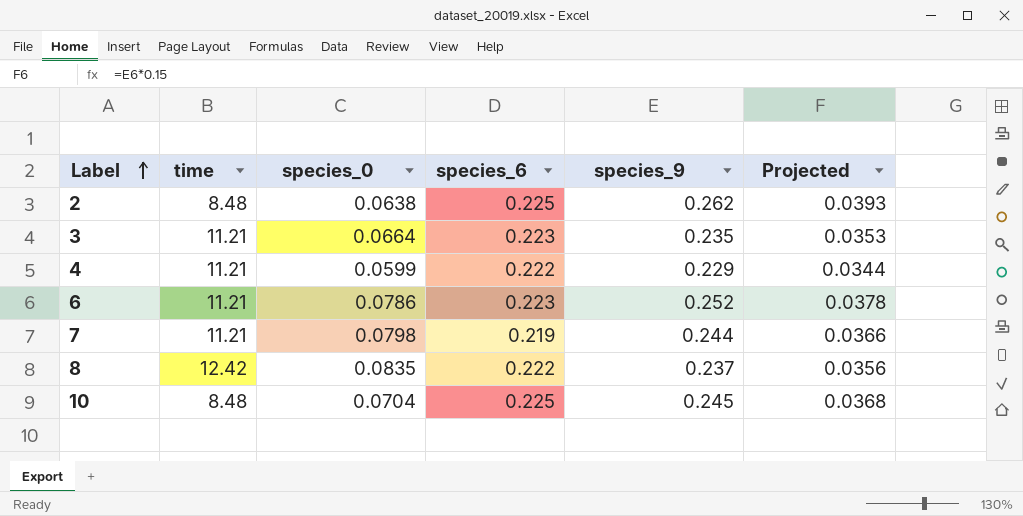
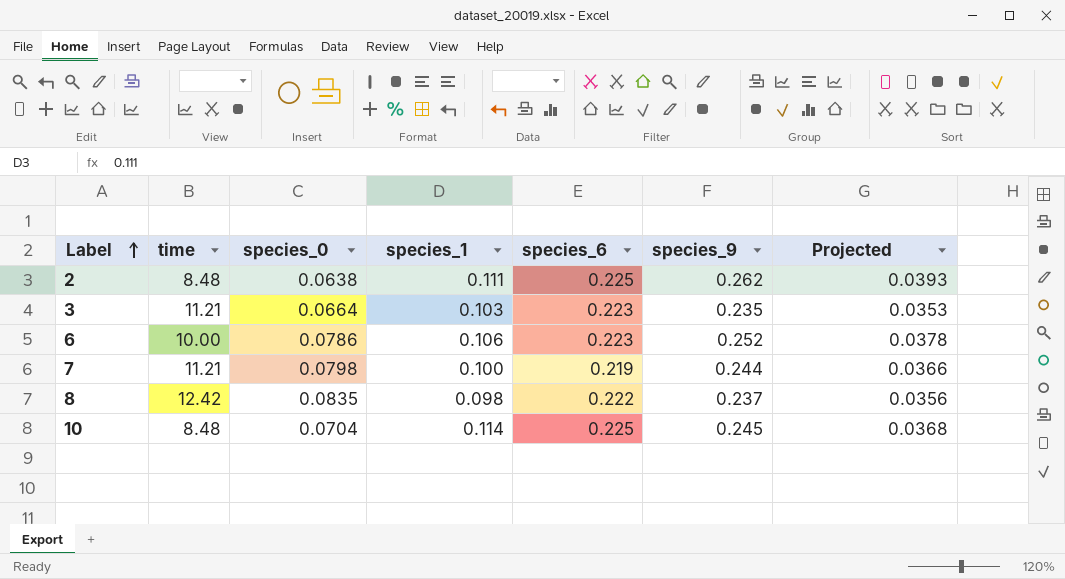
column species_1 | position: none -> 4
row 4: 11.21 | 0.0599 | 0.222 | 0.229 | 0.0344 -> none
6 | time: 11.21 -> 10.00

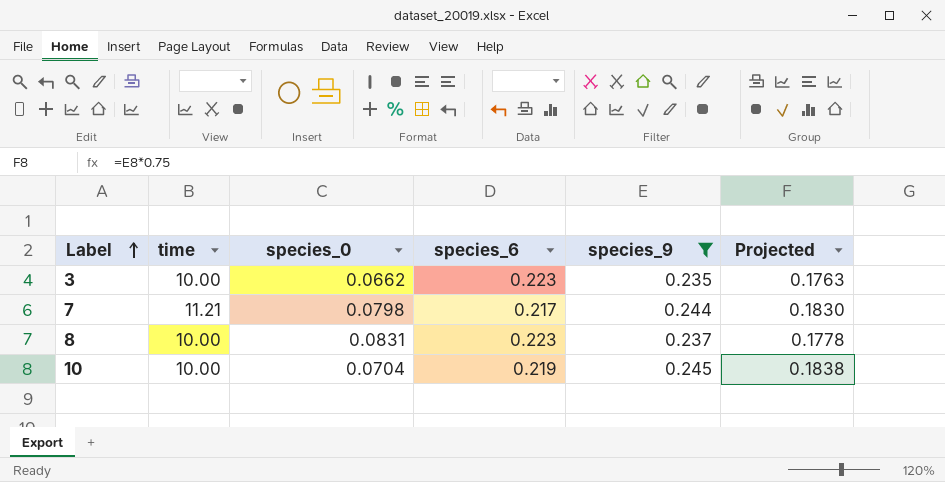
filter: none -> species_9 <= 0.245
column species_1 | position: 4 -> none
column Projected | formula: [species_9] * 0.15 -> [species_9] * 0.75
3 | time: 11.21 -> 10.00
3 | species_0: 0.0664 -> 0.0662
7 | species_6: 0.219 -> 0.217
8 | time: 12.42 -> 10.00
8 | species_0: 0.0835 -> 0.0831
8 | species_6: 0.222 -> 0.223
10 | time: 8.48 -> 10.00
10 | species_6: 0.225 -> 0.219

